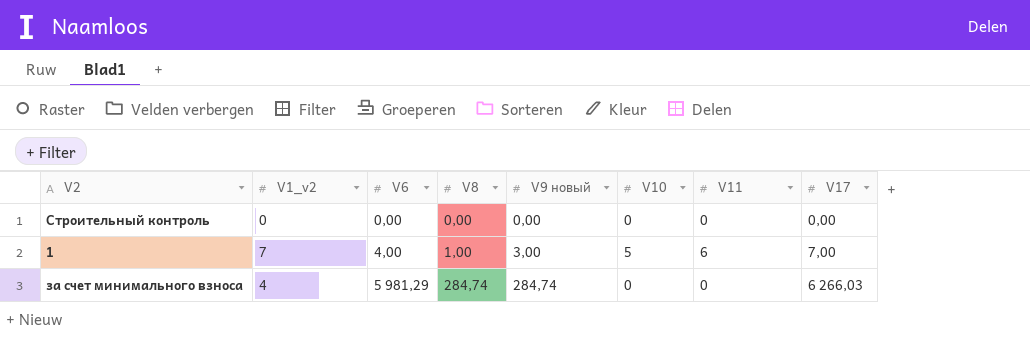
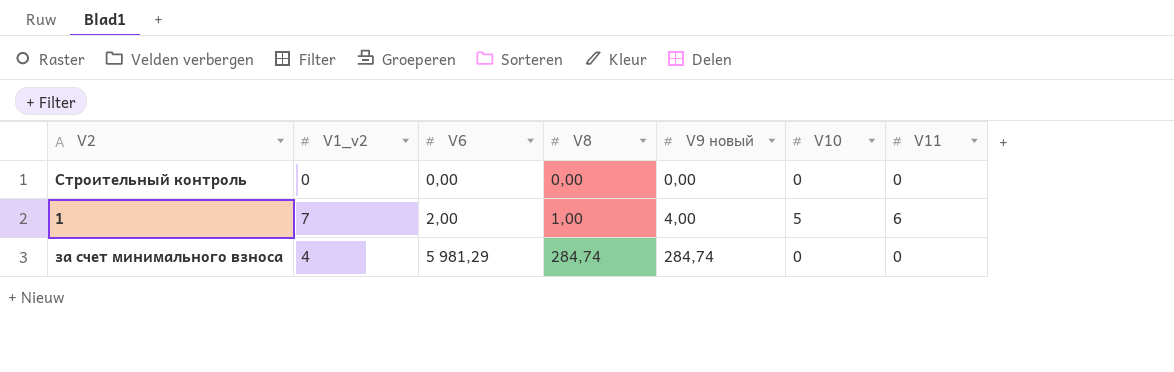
column V17 | position: 8 -> none
1 | V6: 4,00 -> 2,00
1 | V9 новый: 3,00 -> 4,00

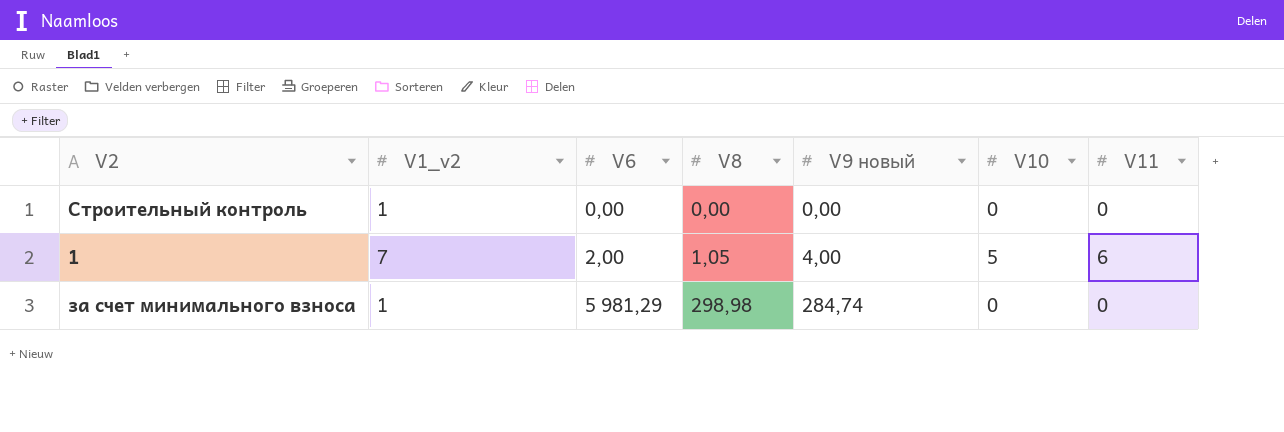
Строительный контроль | V1_v2: 0 -> 1
1 | V8: 1,00 -> 1,05
за счет минимального взноса | V1_v2: 4 -> 1
за счет минимального взноса | V8: 284,74 -> 298,98

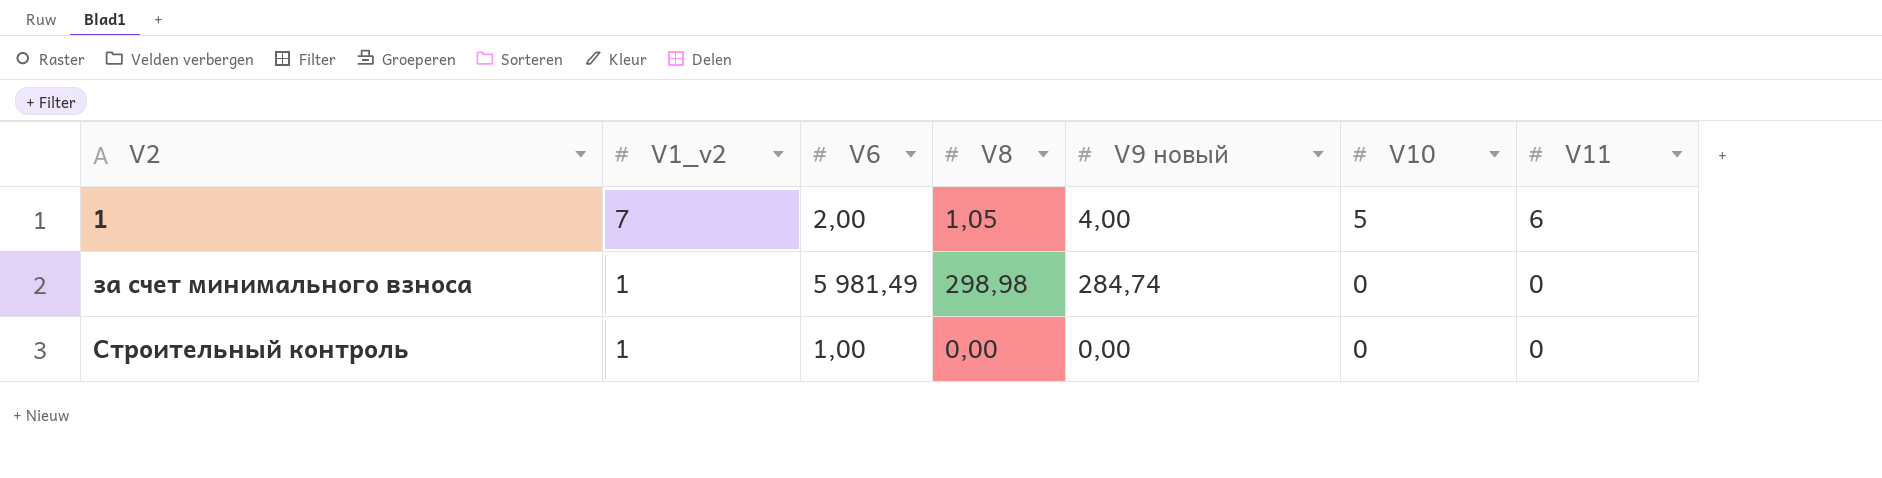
row order: V6 ascending -> V2 ascending
за счет минимального взноса | V6: 5 981,29 -> 5 981,49
Строительный контроль | V6: 0,00 -> 1,00

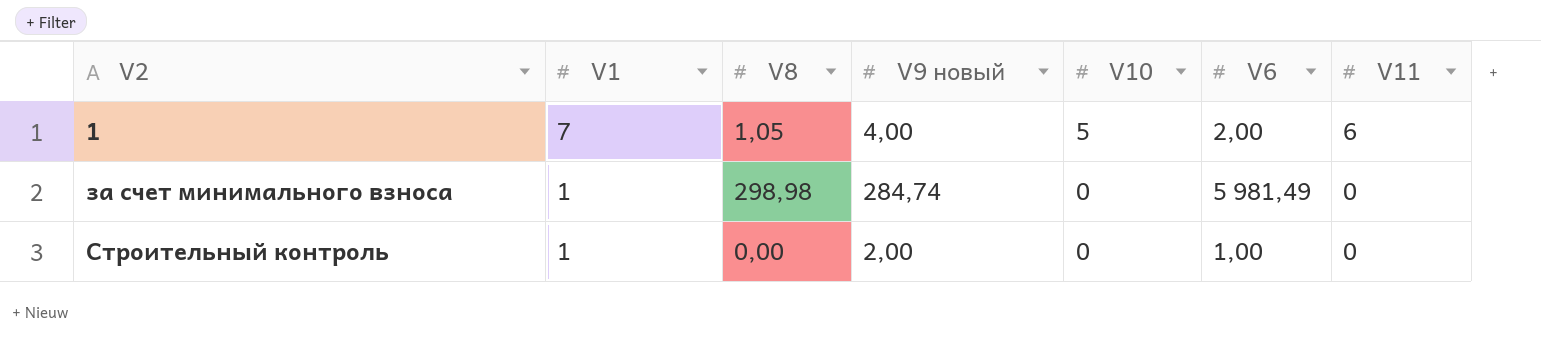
column name: V1_v2 -> V1
column V6 | position: 3 -> 6
Строительный контроль | V9 новый: 0,00 -> 2,00

